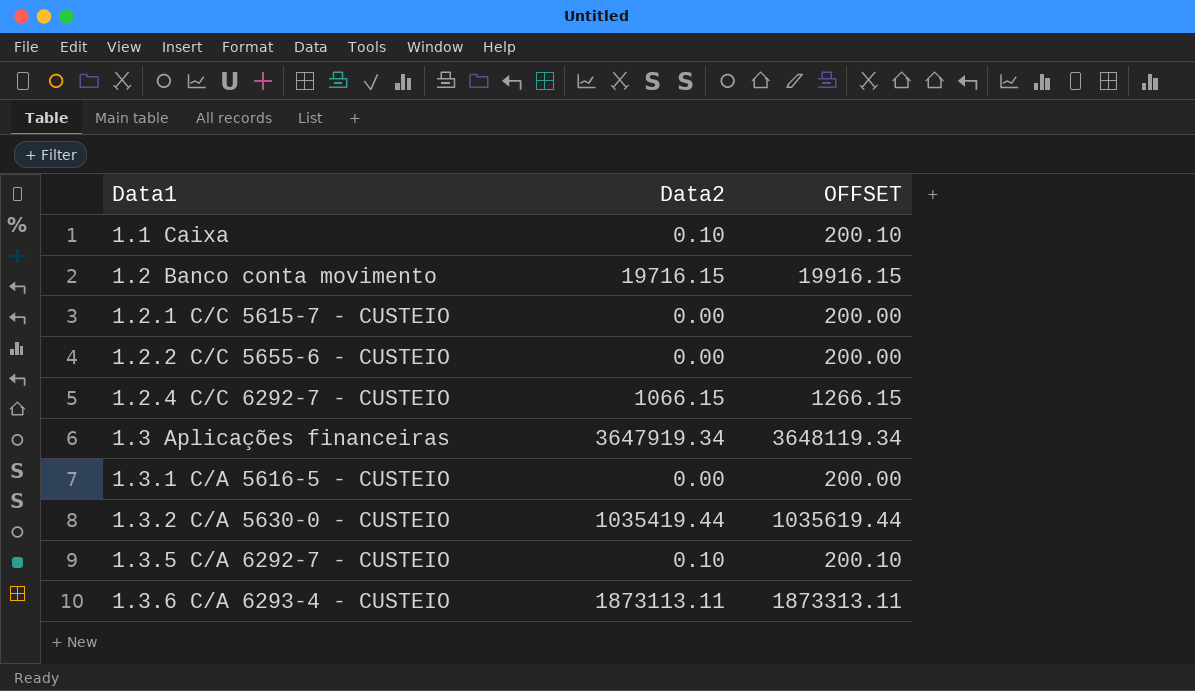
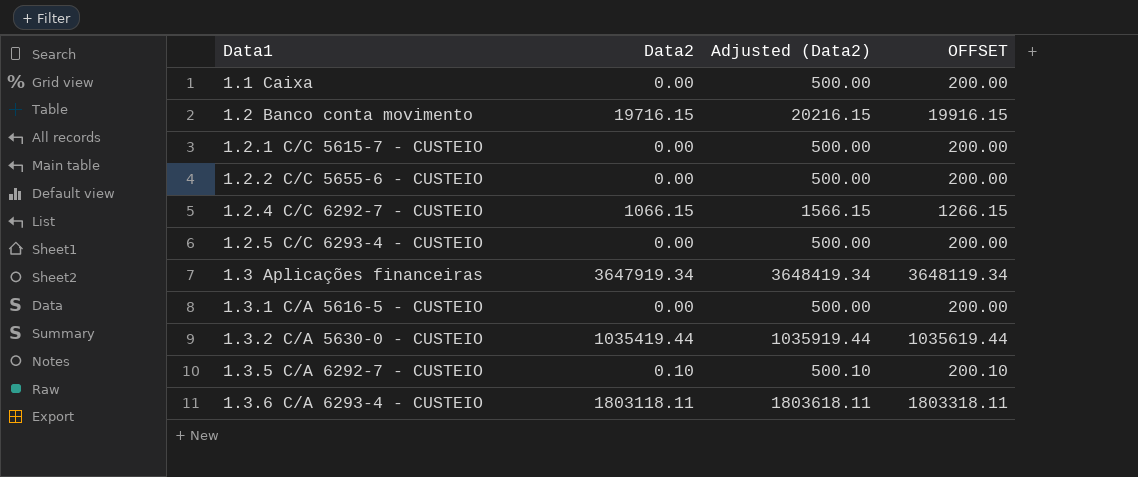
column Adjusted (Data2) | formula: none -> [Data2] + 500
1.1 Caixa | Data2: 0.10 -> 0.00
1.1 Caixa | OFFSET: 200.10 -> 200.00
row 1.2.5 C/C 6293-4 - CUSTEIO: none -> 0.00 | 500.00 | 200.00
1.3.6 C/A 6293-4 - CUSTEIO | Data2: 1873113.11 -> 1803118.11
1.3.6 C/A 6293-4 - CUSTEIO | OFFSET: 1873313.11 -> 1803318.11

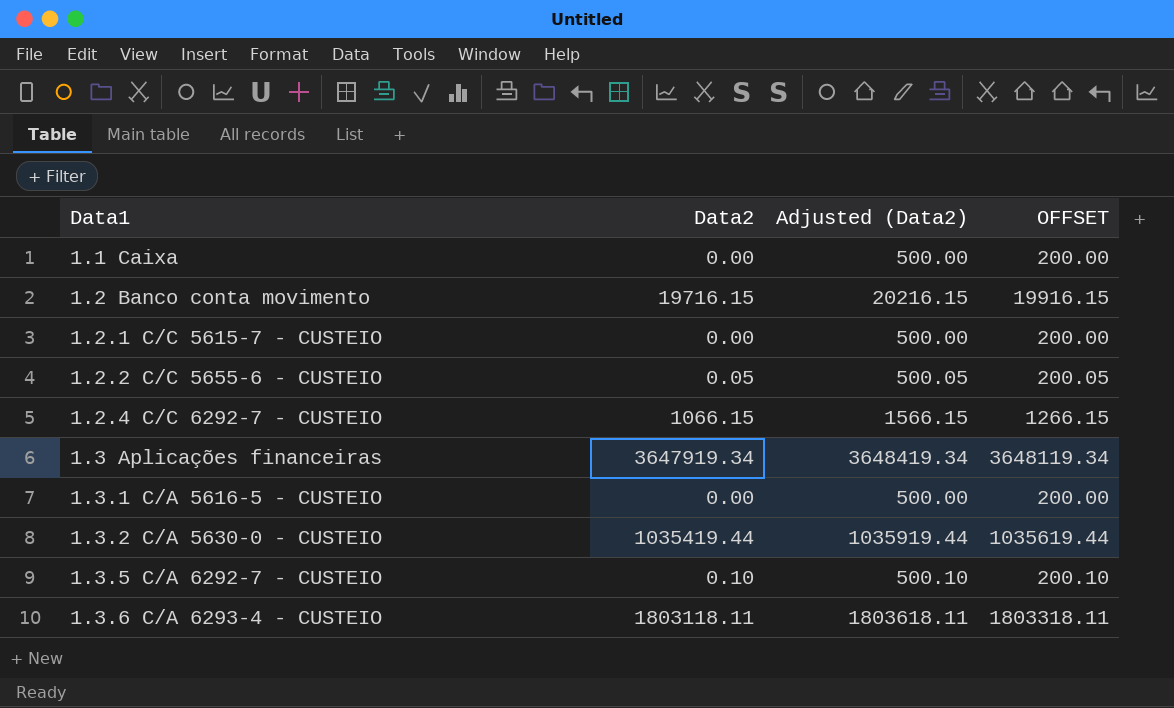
row 1.2.5 C/C 6293-4 - CUSTEIO: 0.00 | 500.00 | 200.00 -> none
1.2.2 C/C 5655-6 - CUSTEIO | Data2: 0.00 -> 0.05
1.2.2 C/C 5655-6 - CUSTEIO | Adjusted (Data2): 500.00 -> 500.05
1.2.2 C/C 5655-6 - CUSTEIO | OFFSET: 200.00 -> 200.05

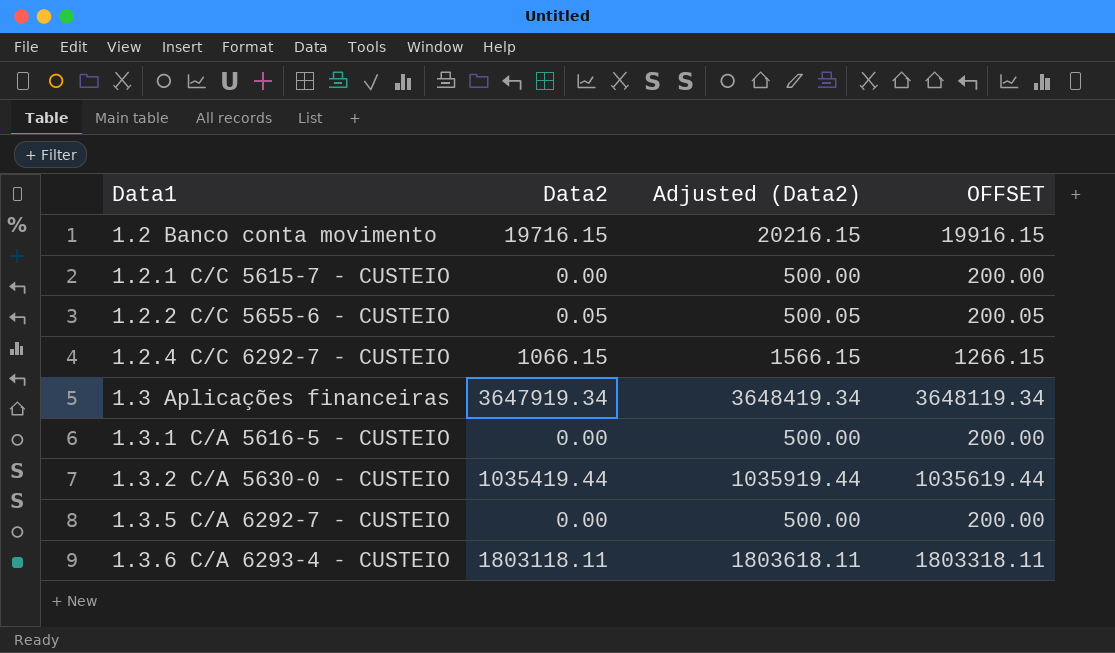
row 1.1 Caixa: 0.00 | 500.00 | 200.00 -> none
1.3.5 C/A 6292-7 - CUSTEIO | Data2: 0.10 -> 0.00
1.3.5 C/A 6292-7 - CUSTEIO | Adjusted (Data2): 500.10 -> 500.00
1.3.5 C/A 6292-7 - CUSTEIO | OFFSET: 200.10 -> 200.00

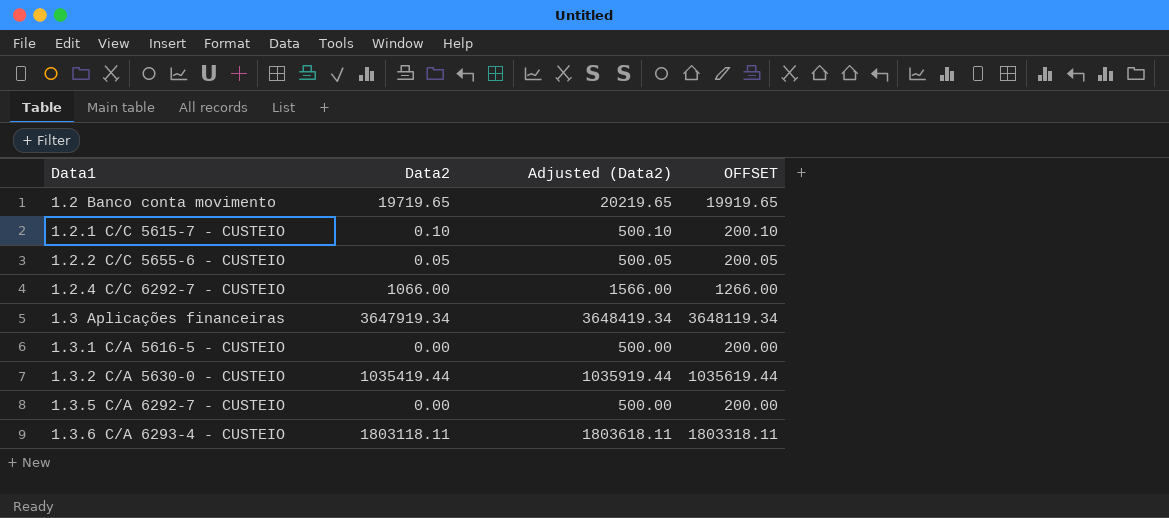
1.2 Banco conta movimento | Data2: 19716.15 -> 19719.65
1.2 Banco conta movimento | Adjusted (Data2): 20216.15 -> 20219.65
1.2 Banco conta movimento | OFFSET: 19916.15 -> 19919.65
1.2.1 C/C 5615-7 - CUSTEIO | Data2: 0.00 -> 0.10
1.2.1 C/C 5615-7 - CUSTEIO | Adjusted (Data2): 500.00 -> 500.10
1.2.1 C/C 5615-7 - CUSTEIO | OFFSET: 200.00 -> 200.10
1.2.4 C/C 6292-7 - CUSTEIO | Data2: 1066.15 -> 1066.00
1.2.4 C/C 6292-7 - CUSTEIO | Adjusted (Data2): 1566.15 -> 1566.00
1.2.4 C/C 6292-7 - CUSTEIO | OFFSET: 1266.15 -> 1266.00

